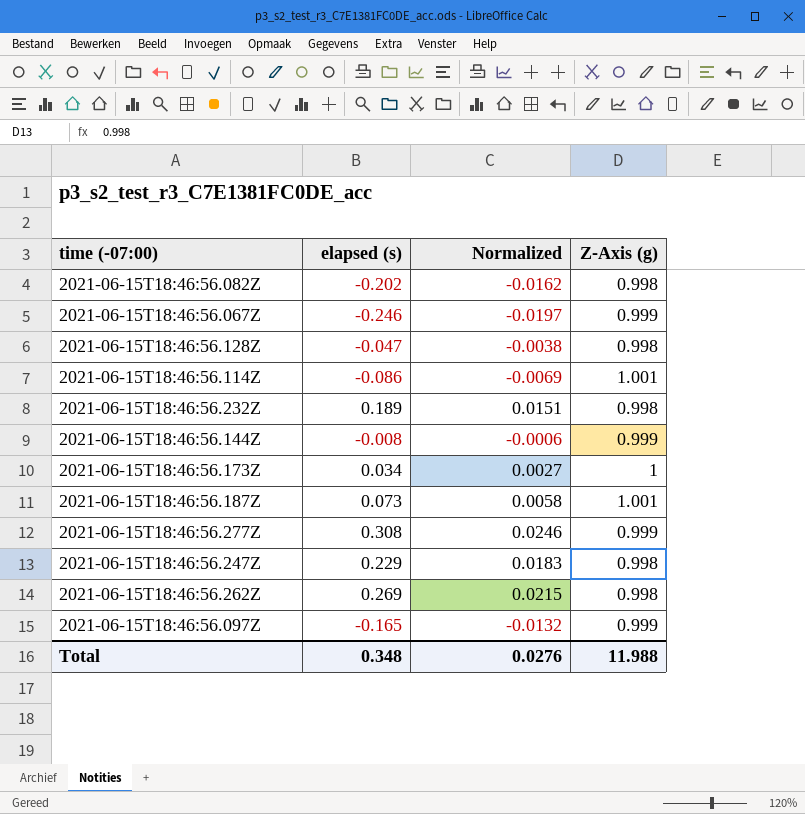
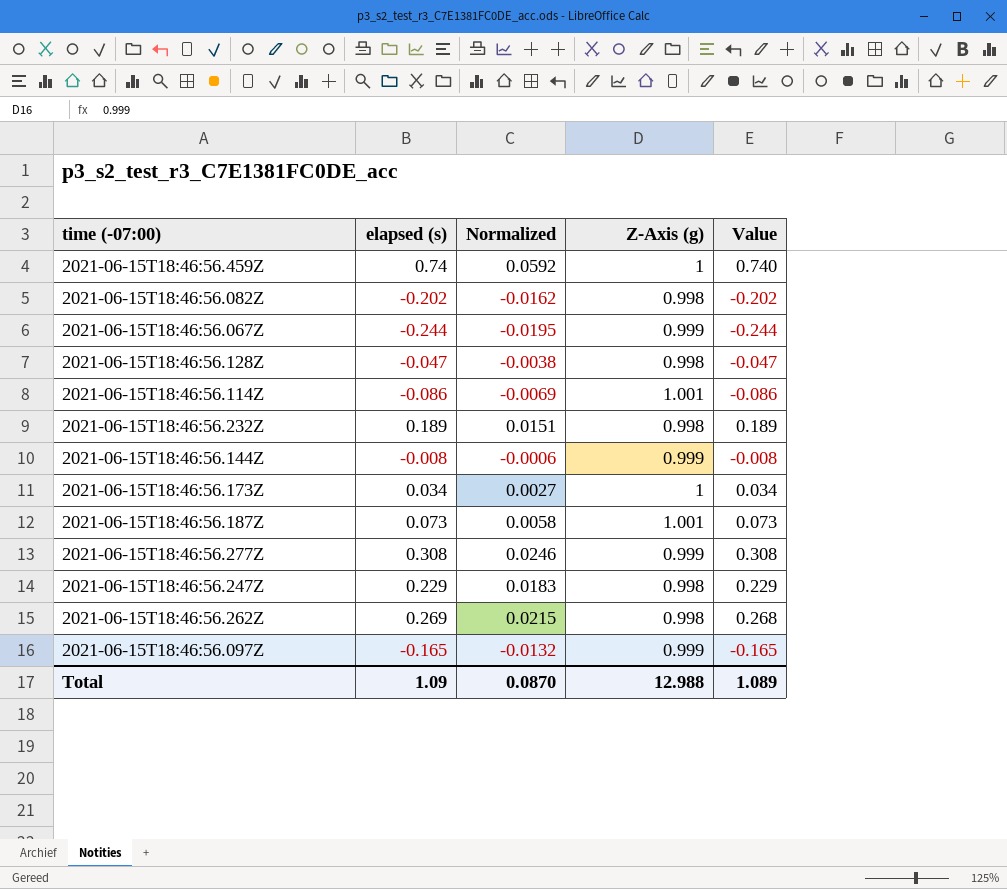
column Value | formula: none -> [elapsed (s)] * [Z-Axis (g)]
row 2021-06-15T18:46:56.459Z: none -> 0.74 | 0.0592 | 1 | 0.740
2021-06-15T18:46:56.067Z | elapsed (s): -0.246 -> -0.244
2021-06-15T18:46:56.067Z | Normalized: -0.0197 -> -0.0195
Total | elapsed (s): 0.348 -> 1.09
Total | Normalized: 0.0276 -> 0.0870
Total | Z-Axis (g): 11.988 -> 12.988

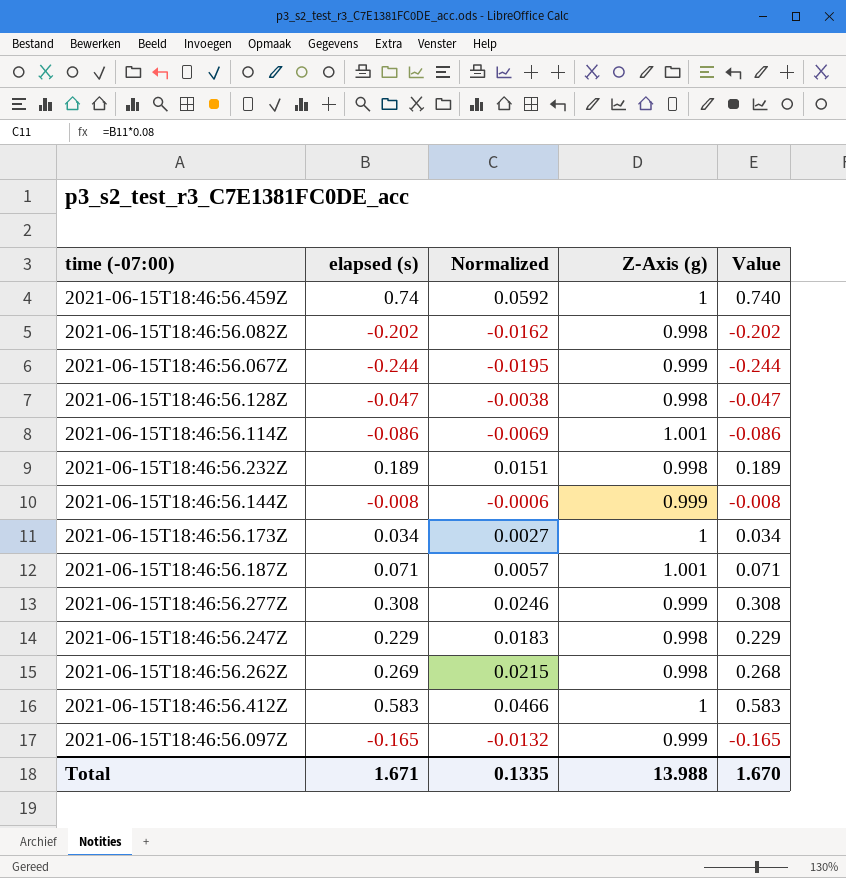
2021-06-15T18:46:56.187Z | elapsed (s): 0.073 -> 0.071
2021-06-15T18:46:56.187Z | Normalized: 0.0058 -> 0.0057
2021-06-15T18:46:56.187Z | Value: 0.073 -> 0.071
row 2021-06-15T18:46:56.412Z: none -> 0.583 | 0.0466 | 1 | 0.583
Total | elapsed (s): 1.09 -> 1.671
Total | Normalized: 0.0870 -> 0.1335
Total | Z-Axis (g): 12.988 -> 13.988
Total | Value: 1.089 -> 1.670

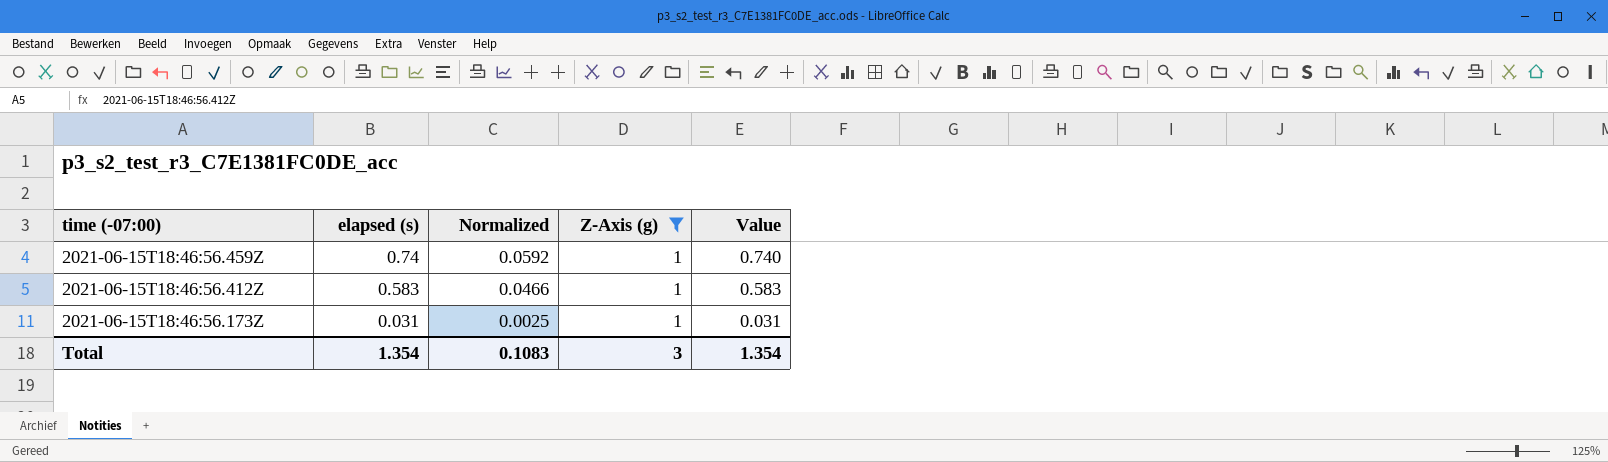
filter: none -> Z-Axis (g) = 1
row order: none -> time (-07:00) descending
2021-06-15T18:46:56.173Z | elapsed (s): 0.034 -> 0.031
2021-06-15T18:46:56.173Z | Normalized: 0.0027 -> 0.0025
2021-06-15T18:46:56.173Z | Value: 0.034 -> 0.031
Total | elapsed (s): 1.671 -> 1.354
Total | Normalized: 0.1335 -> 0.1083
Total | Z-Axis (g): 13.988 -> 3
Total | Value: 1.670 -> 1.354

